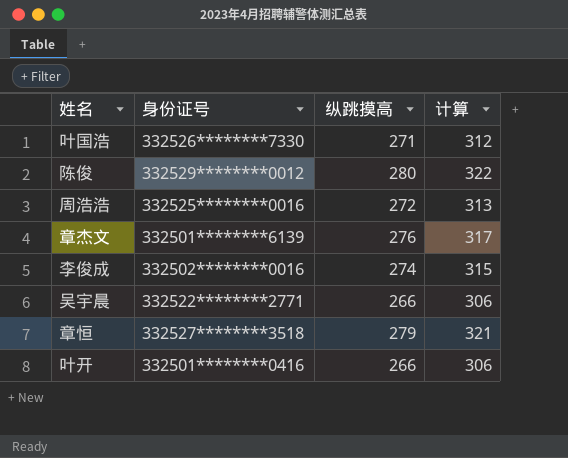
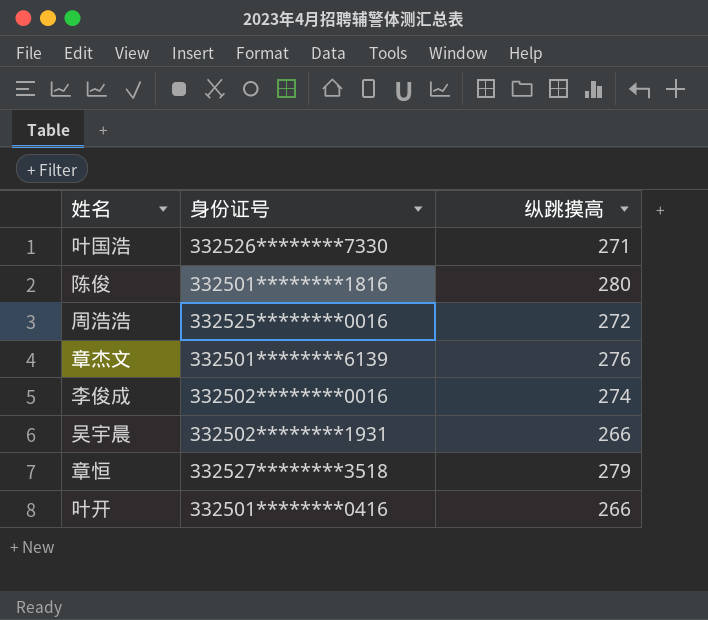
column 计算 | formula: [纵跳摸高] * 1.15 -> none
陈俊 | 身份证号: 332529********0012 -> 332501********1816
吴宇晨 | 身份证号: 332522********2771 -> 332502********1931

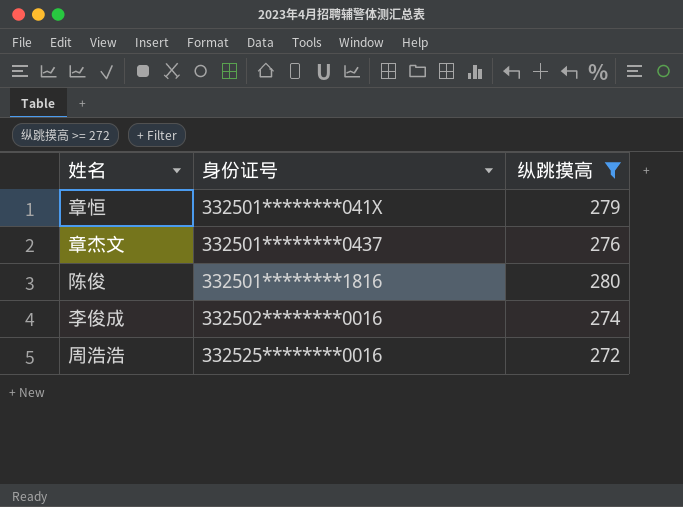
filter: none -> 纵跳摸高 >= 272
row order: none -> 身份证号 ascending
章恒 | 身份证号: 332527********3518 -> 332501********041X
章杰文 | 身份证号: 332501********6139 -> 332501********0437

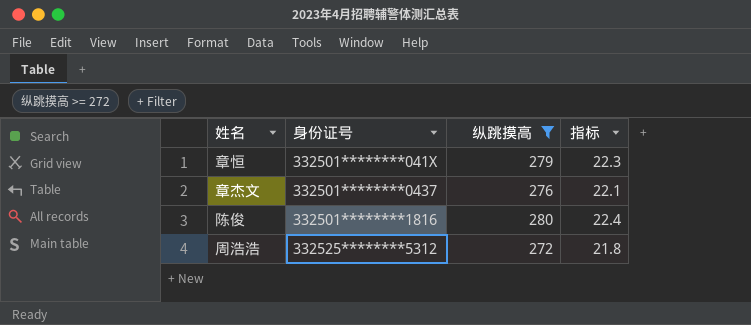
column 指标 | formula: none -> [纵跳摸高] * 0.08
row 李俊成: 332502********0016 | 274 -> none
周浩浩 | 身份证号: 332525********0016 -> 332525********5312

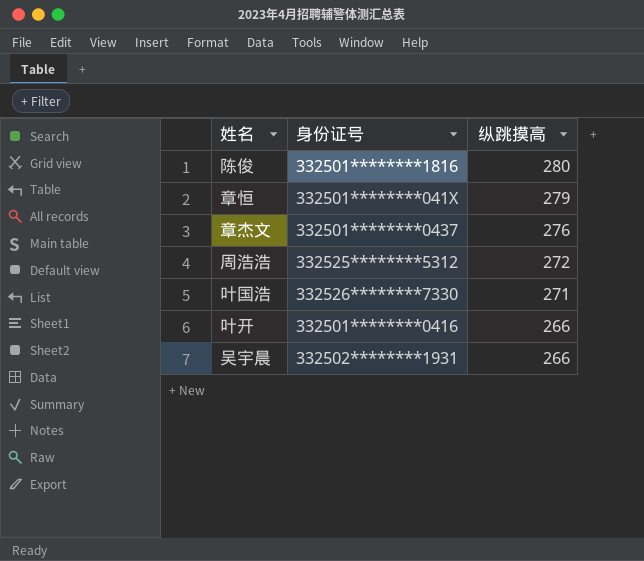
filter: 纵跳摸高 >= 272 -> none
row order: 身份证号 ascending -> 纵跳摸高 descending
column 指标 | formula: [纵跳摸高] * 0.08 -> none

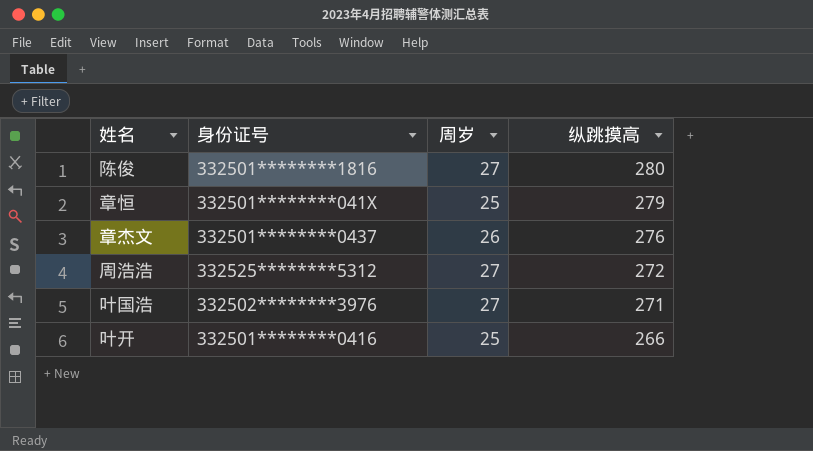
column 周岁 | position: none -> 3
row 吴宇晨: 332502********1931 | 266 -> none
叶国浩 | 身份证号: 332526********7330 -> 332502********3976

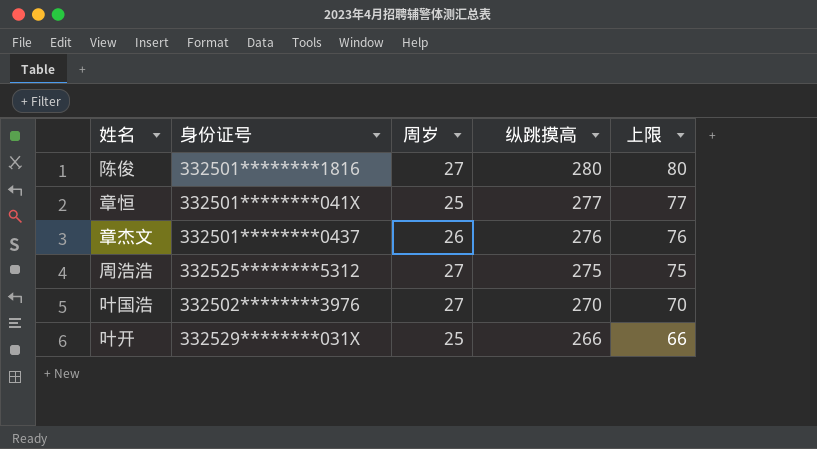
column 上限 | formula: none -> [纵跳摸高] - 200
章恒 | 纵跳摸高: 279 -> 277
周浩浩 | 纵跳摸高: 272 -> 275
叶国浩 | 纵跳摸高: 271 -> 270
叶开 | 身份证号: 332501********0416 -> 332529********031X

